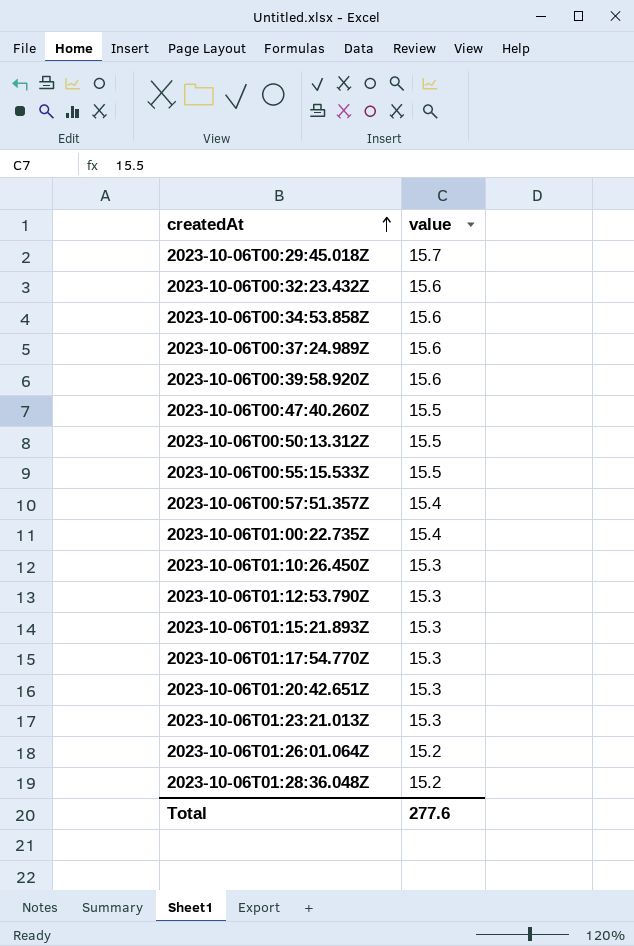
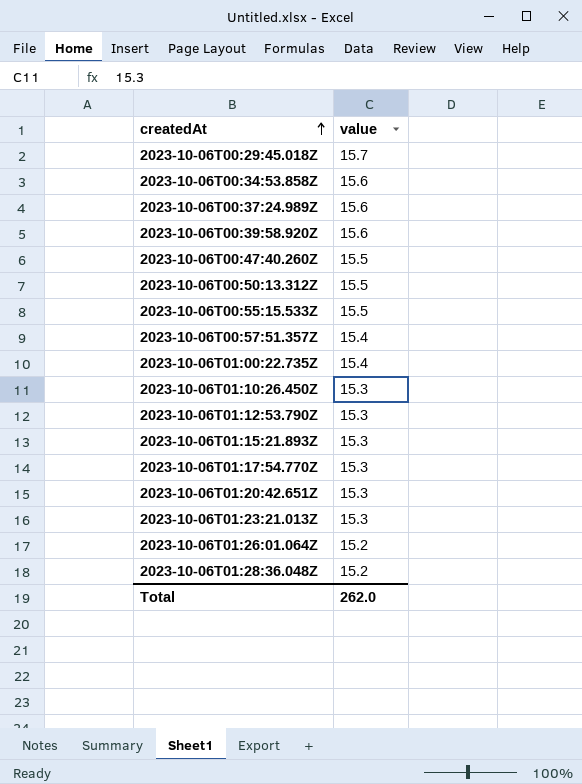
row 2023-10-06T00:32:23.432Z: 15.6 -> none
Total | value: 277.6 -> 262.0

